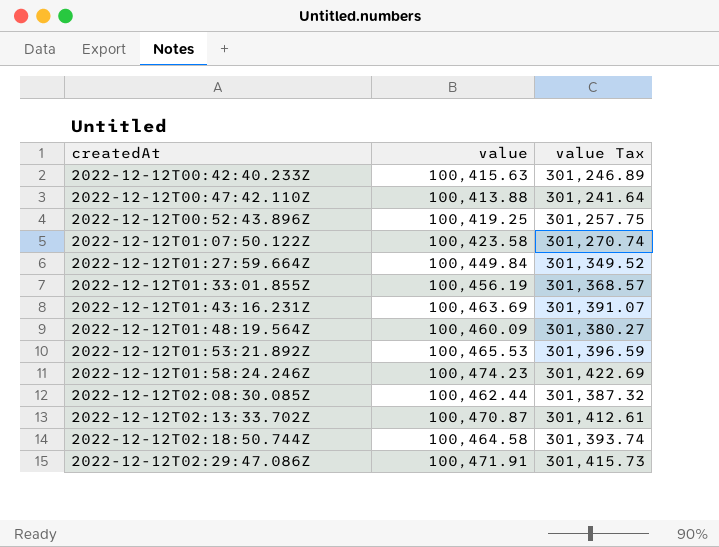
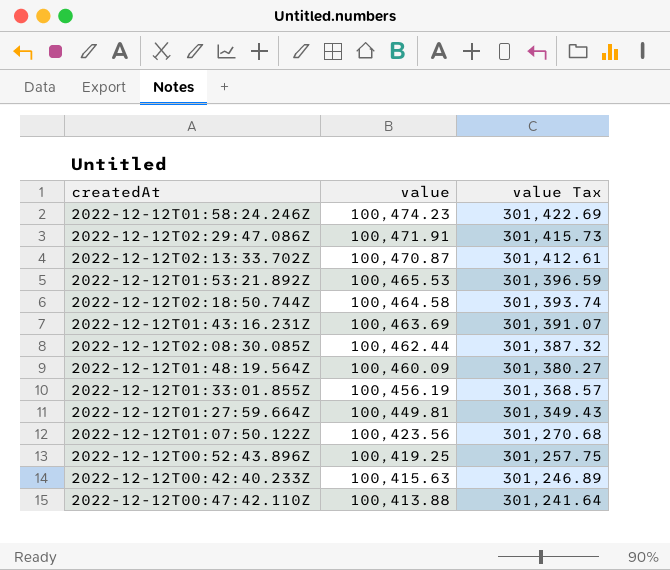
row order: createdAt ascending -> value descending
2022-12-12T01:27:59.664Z | value: 100,449.84 -> 100,449.81
2022-12-12T01:27:59.664Z | value Tax: 301,349.52 -> 301,349.43
2022-12-12T01:07:50.122Z | value: 100,423.58 -> 100,423.56
2022-12-12T01:07:50.122Z | value Tax: 301,270.74 -> 301,270.68

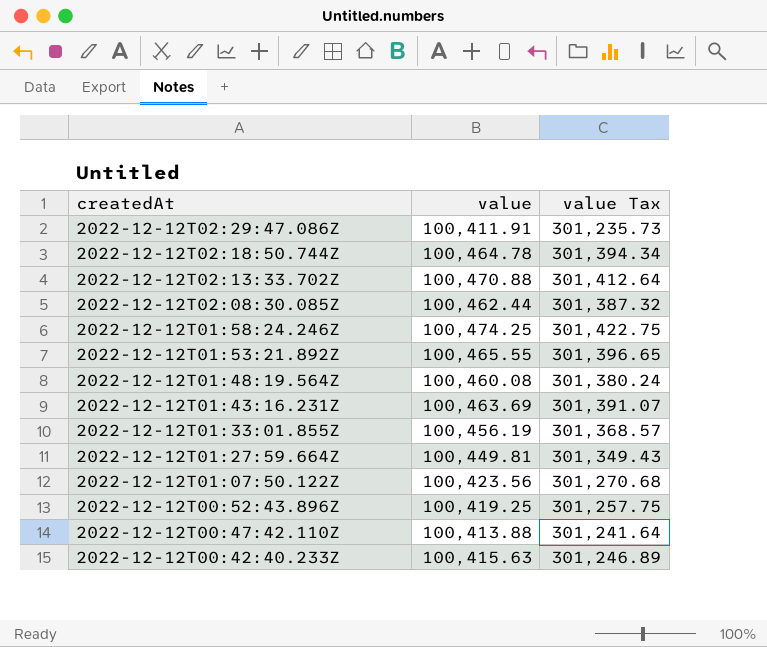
row order: value descending -> createdAt descending
2022-12-12T02:29:47.086Z | value: 100,471.91 -> 100,411.91
2022-12-12T02:29:47.086Z | value Tax: 301,415.73 -> 301,235.73
2022-12-12T02:18:50.744Z | value: 100,464.58 -> 100,464.78
2022-12-12T02:18:50.744Z | value Tax: 301,393.74 -> 301,394.34
2022-12-12T02:13:33.702Z | value: 100,470.87 -> 100,470.88
2022-12-12T02:13:33.702Z | value Tax: 301,412.61 -> 301,412.64
2022-12-12T01:58:24.246Z | value: 100,474.23 -> 100,474.25
2022-12-12T01:58:24.246Z | value Tax: 301,422.69 -> 301,422.75
2022-12-12T01:53:21.892Z | value: 100,465.53 -> 100,465.55
2022-12-12T01:53:21.892Z | value Tax: 301,396.59 -> 301,396.65
2022-12-12T01:48:19.564Z | value: 100,460.09 -> 100,460.08
2022-12-12T01:48:19.564Z | value Tax: 301,380.27 -> 301,380.24

